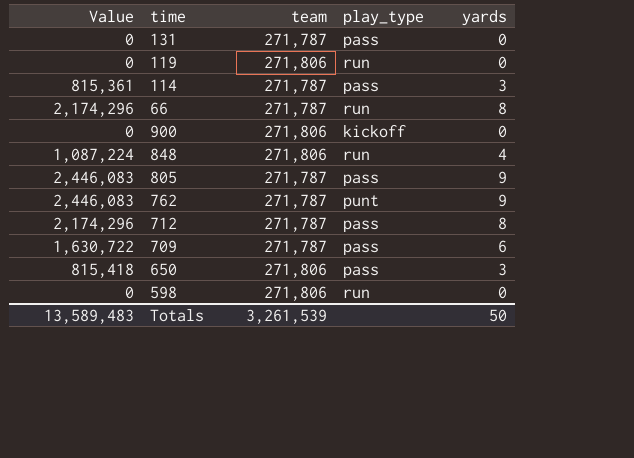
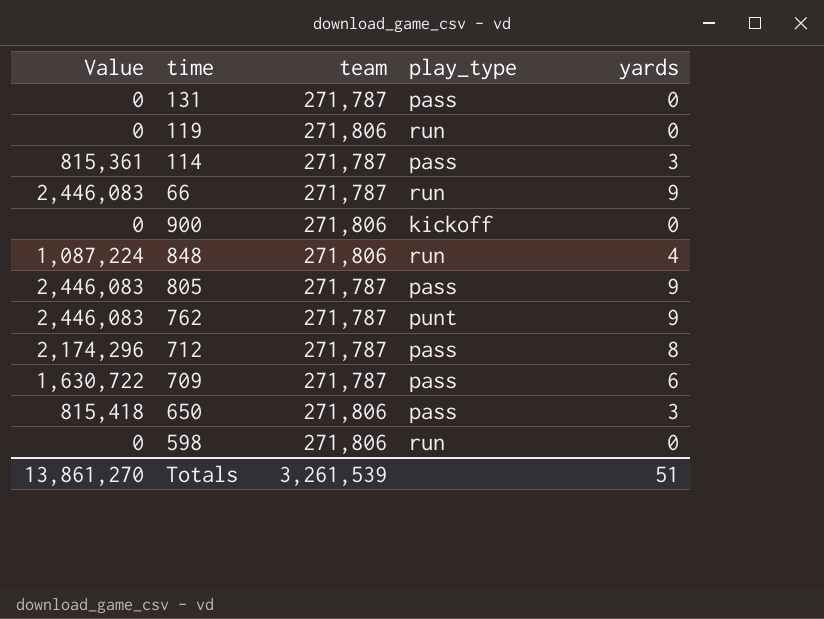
66 | Value: 2,174,296 -> 2,446,083
66 | yards: 8 -> 9
Totals | Value: 13,589,483 -> 13,861,270
Totals | yards: 50 -> 51

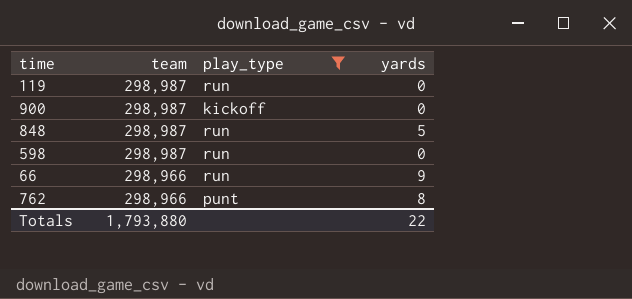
filter: none -> play_type != pass
row order: none -> team descending
column Value | formula: [team] * [yards] -> none
119 | team: 271,806 -> 298,987
900 | team: 271,806 -> 298,987
848 | team: 271,806 -> 298,987
848 | yards: 4 -> 5
598 | team: 271,806 -> 298,987
66 | team: 271,787 -> 298,966
762 | team: 271,787 -> 298,966
762 | yards: 9 -> 8
Totals | team: 3,261,539 -> 1,793,880
Totals | yards: 51 -> 22

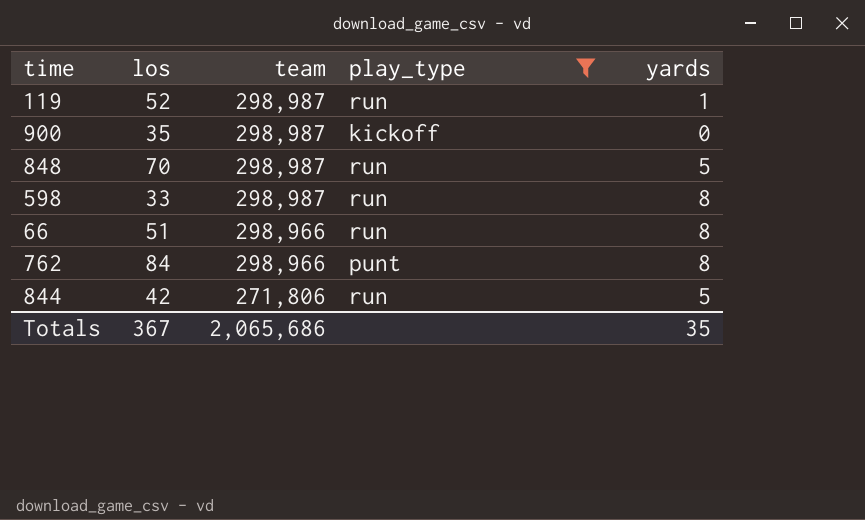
column los | position: none -> 2
119 | yards: 0 -> 1
598 | yards: 0 -> 8
66 | yards: 9 -> 8
row 844: none -> 42 | 271,806 | run | 5
Totals | team: 1,793,880 -> 2,065,686
Totals | yards: 22 -> 35

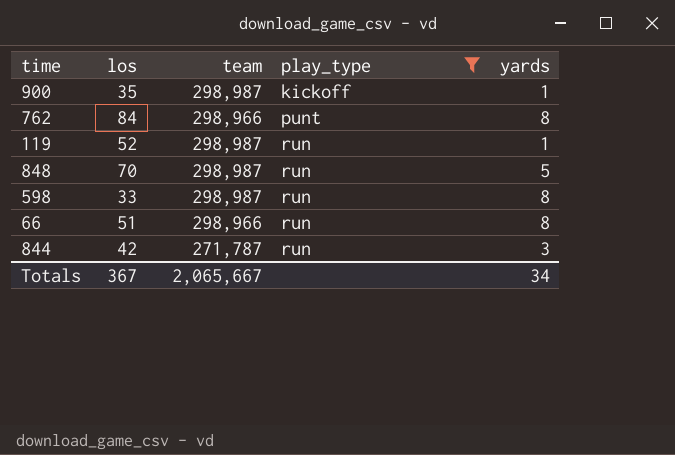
row order: team descending -> play_type ascending
900 | yards: 0 -> 1
844 | team: 271,806 -> 271,787
844 | yards: 5 -> 3
Totals | team: 2,065,686 -> 2,065,667
Totals | yards: 35 -> 34

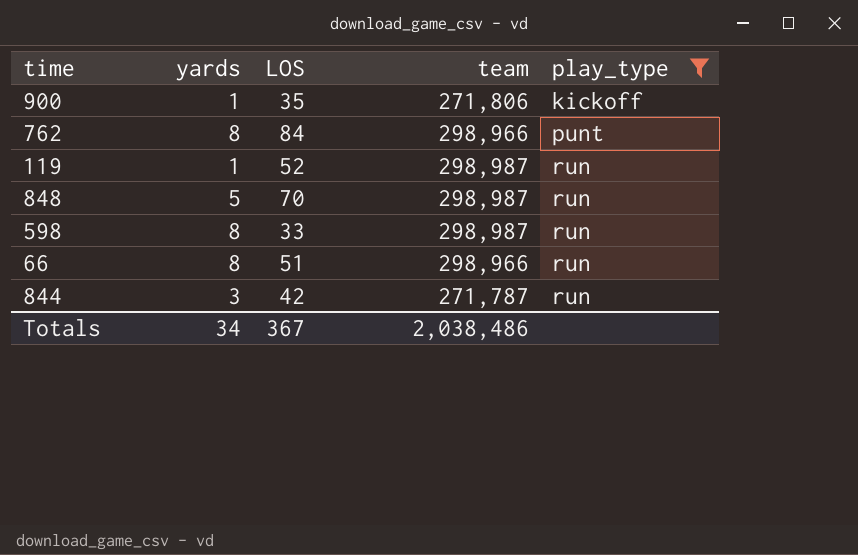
column yards | position: 5 -> 2
column name: los -> LOS
900 | team: 298,987 -> 271,806
Totals | team: 2,065,667 -> 2,038,486

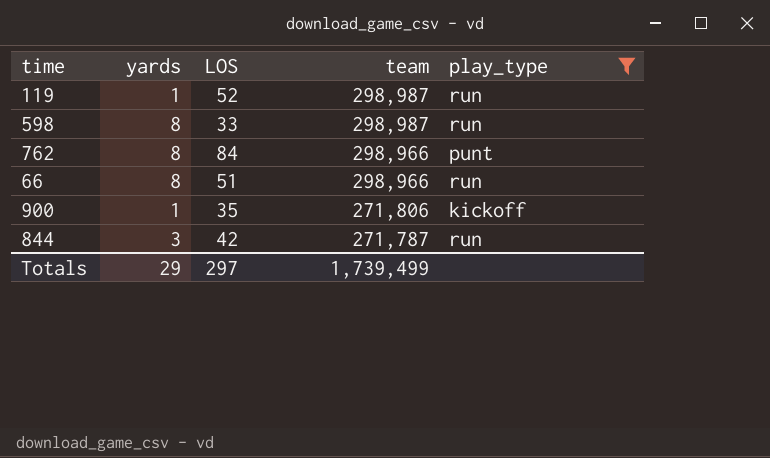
row order: play_type ascending -> team descending
row 848: 5 | 70 | 298,987 | run -> none
Totals | yards: 34 -> 29
Totals | LOS: 367 -> 297
Totals | team: 2,038,486 -> 1,739,499

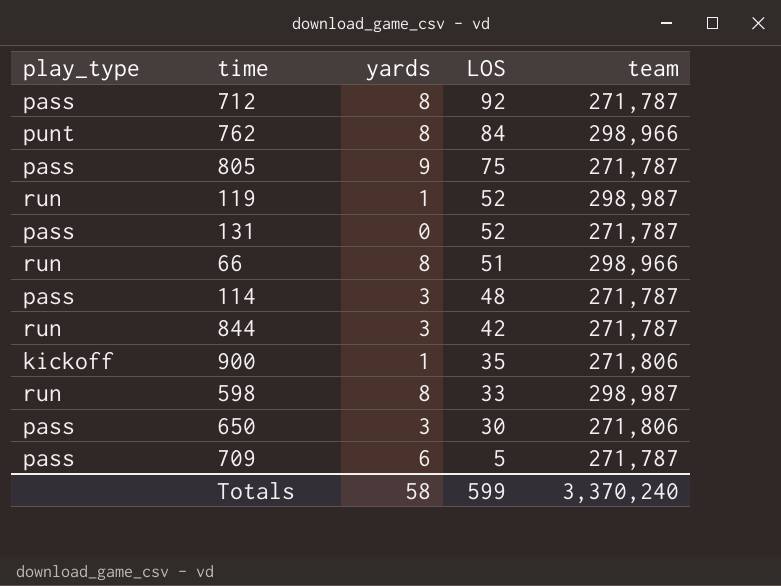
filter: play_type != pass -> none
row order: team descending -> LOS descending
column play_type | position: 5 -> 1
Totals | yards: 29 -> 58
Totals | LOS: 297 -> 599
Totals | team: 1,739,499 -> 3,370,240

